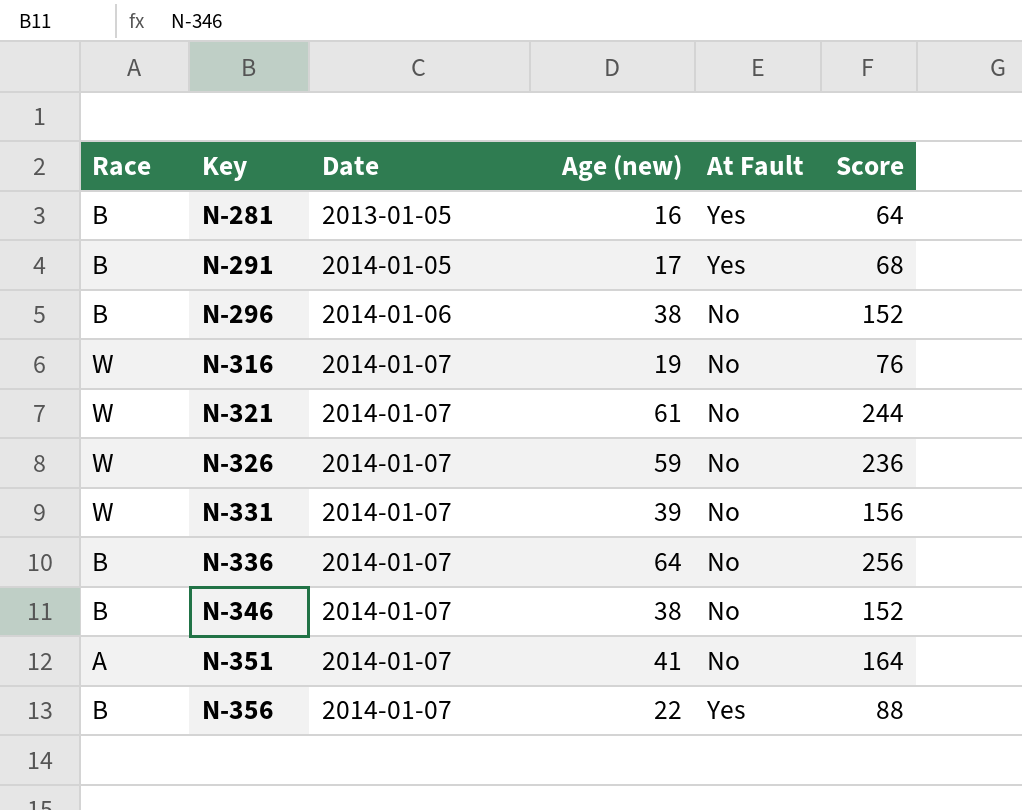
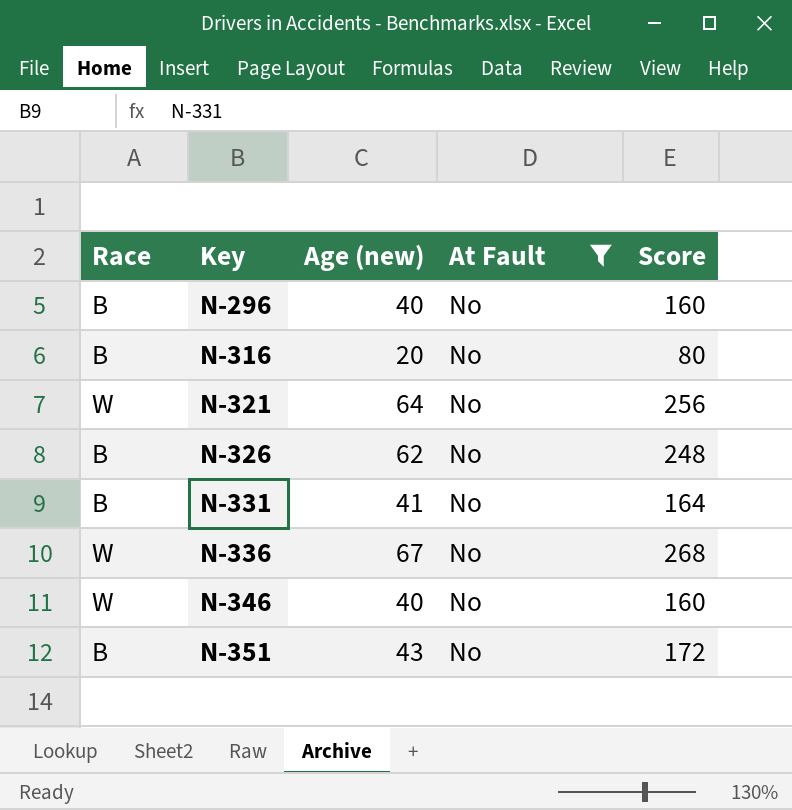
filter: none -> At Fault = No
column Date | position: 3 -> none
N-296 | Age (new): 38 -> 40
N-296 | Score: 152 -> 160
N-316 | Race: W -> B
N-316 | Age (new): 19 -> 20
N-316 | Score: 76 -> 80
N-321 | Age (new): 61 -> 64
N-321 | Score: 244 -> 256
N-326 | Race: W -> B
N-326 | Age (new): 59 -> 62
N-326 | Score: 236 -> 248
N-331 | Race: W -> B
N-331 | Age (new): 39 -> 41
N-331 | Score: 156 -> 164
N-336 | Race: B -> W
N-336 | Age (new): 64 -> 67
N-336 | Score: 256 -> 268
N-346 | Race: B -> W
N-346 | Age (new): 38 -> 40
N-346 | Score: 152 -> 160
N-351 | Race: A -> B
N-351 | Age (new): 41 -> 43
N-351 | Score: 164 -> 172

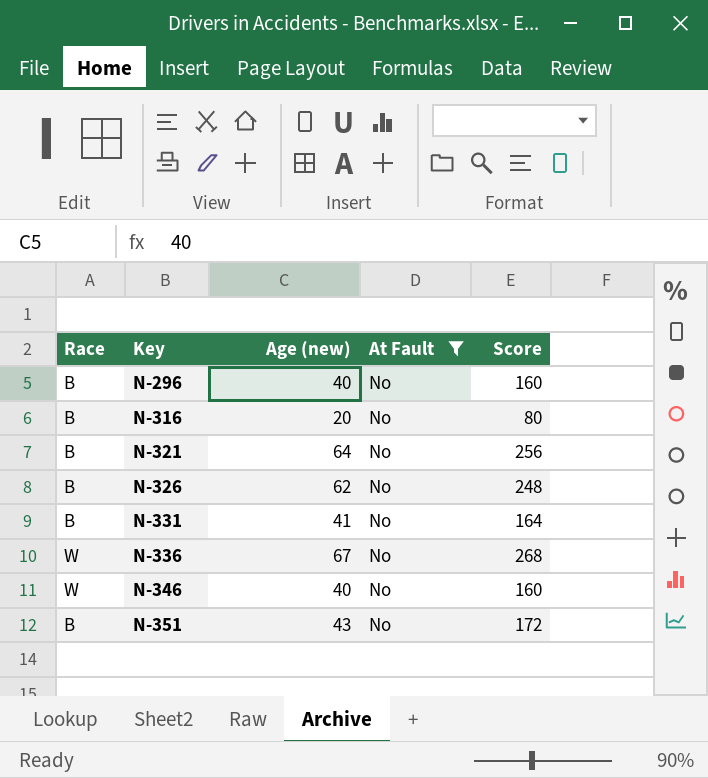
N-321 | Race: W -> B

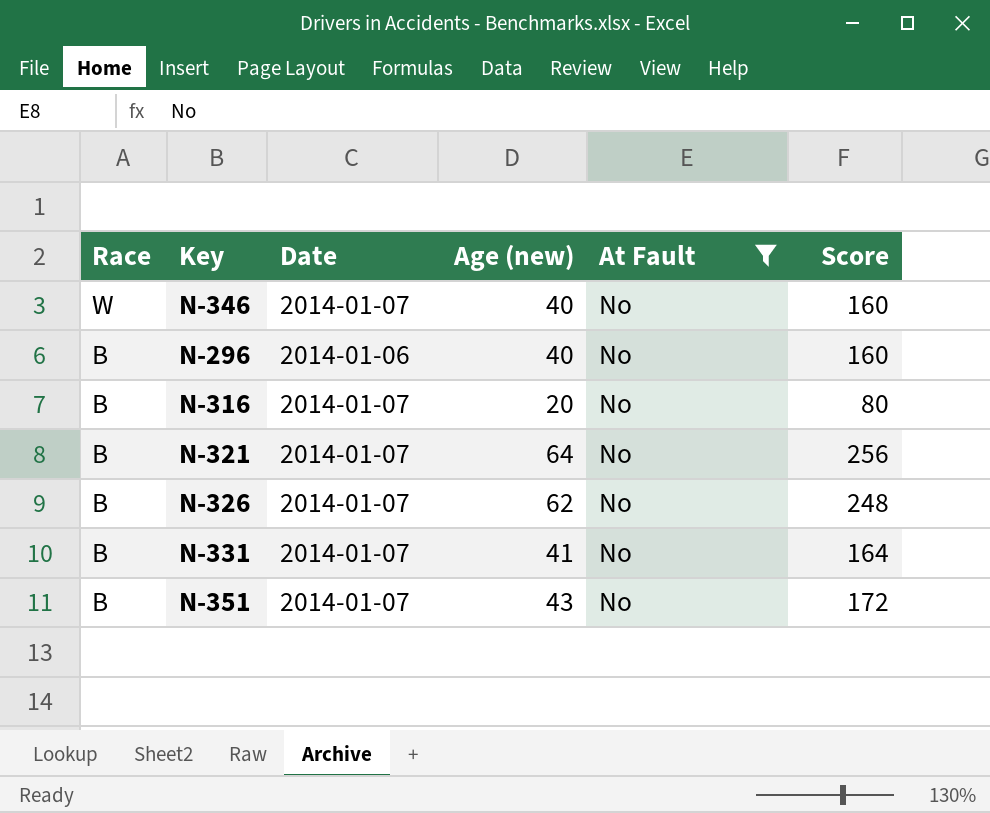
row order: Key ascending -> Race descending
column Date | position: none -> 3
row N-336: W | 67 | No | 268 -> none

